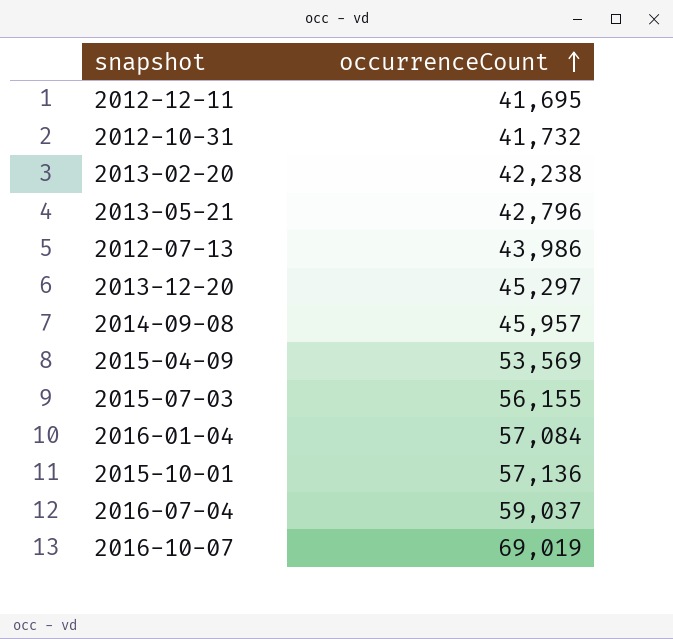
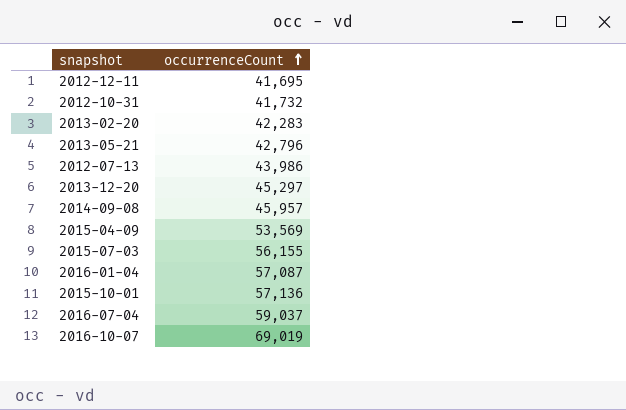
2013-02-20 | occurrenceCount: 42,238 -> 42,283
2016-01-04 | occurrenceCount: 57,084 -> 57,087

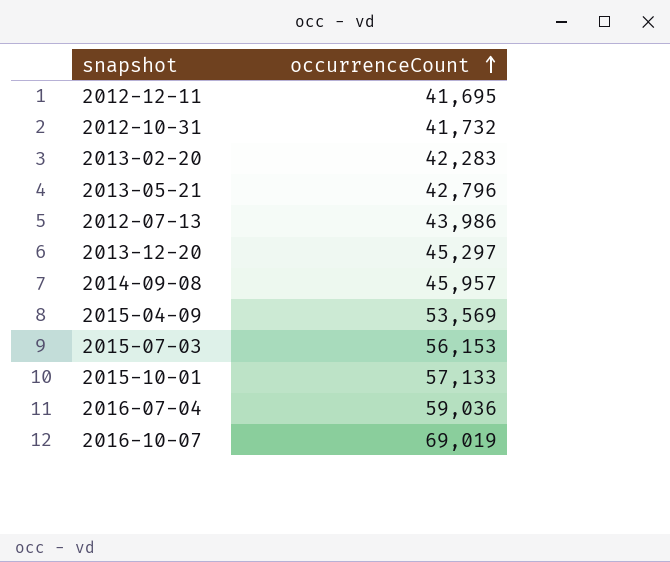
row 2016-01-04: 57,087 -> none
2015-07-03 | occurrenceCount: 56,155 -> 56,153
2015-10-01 | occurrenceCount: 57,136 -> 57,133
2016-07-04 | occurrenceCount: 59,037 -> 59,036

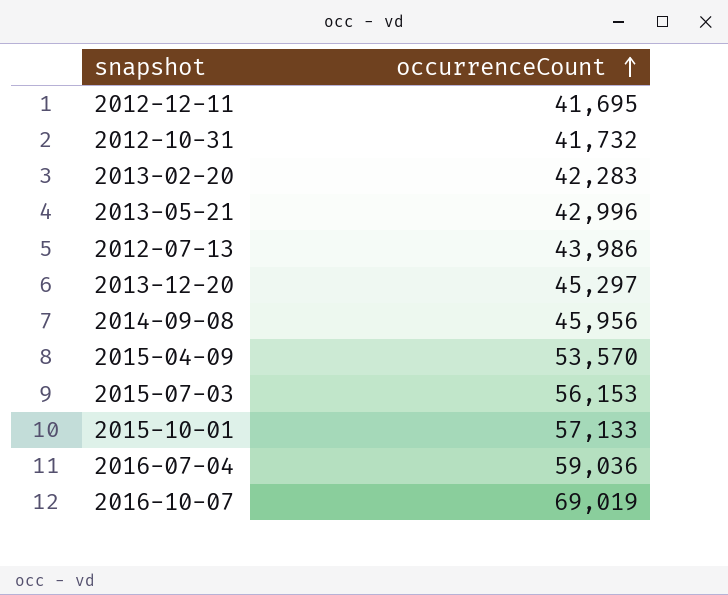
2013-05-21 | occurrenceCount: 42,796 -> 42,996
2014-09-08 | occurrenceCount: 45,957 -> 45,956
2015-04-09 | occurrenceCount: 53,569 -> 53,570

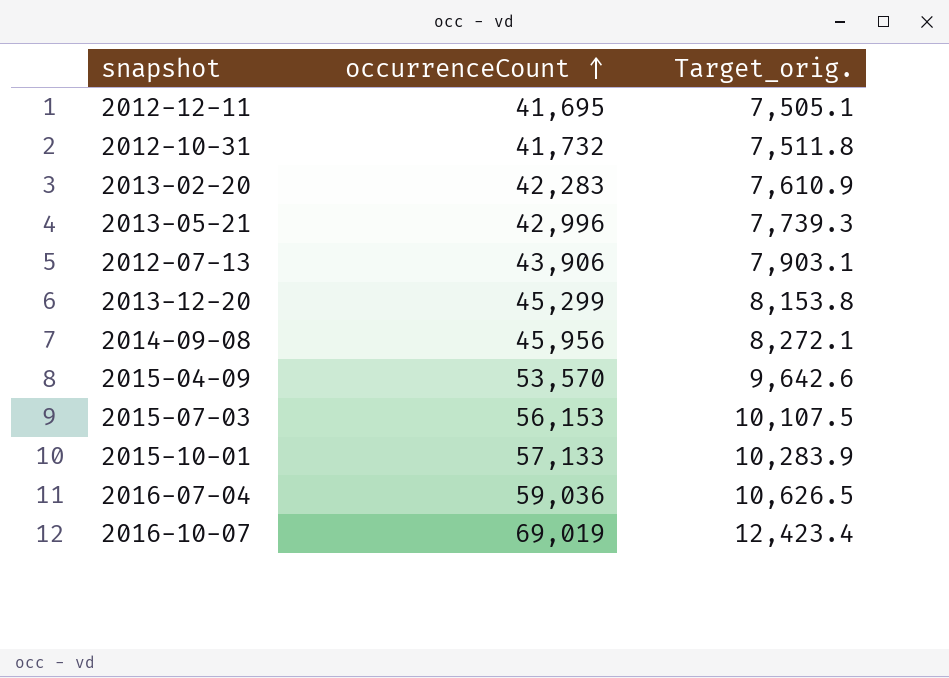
column Target_orig. | formula: none -> [occurrenceCount] * 0.18
2012-07-13 | occurrenceCount: 43,986 -> 43,906
2013-12-20 | occurrenceCount: 45,297 -> 45,299

